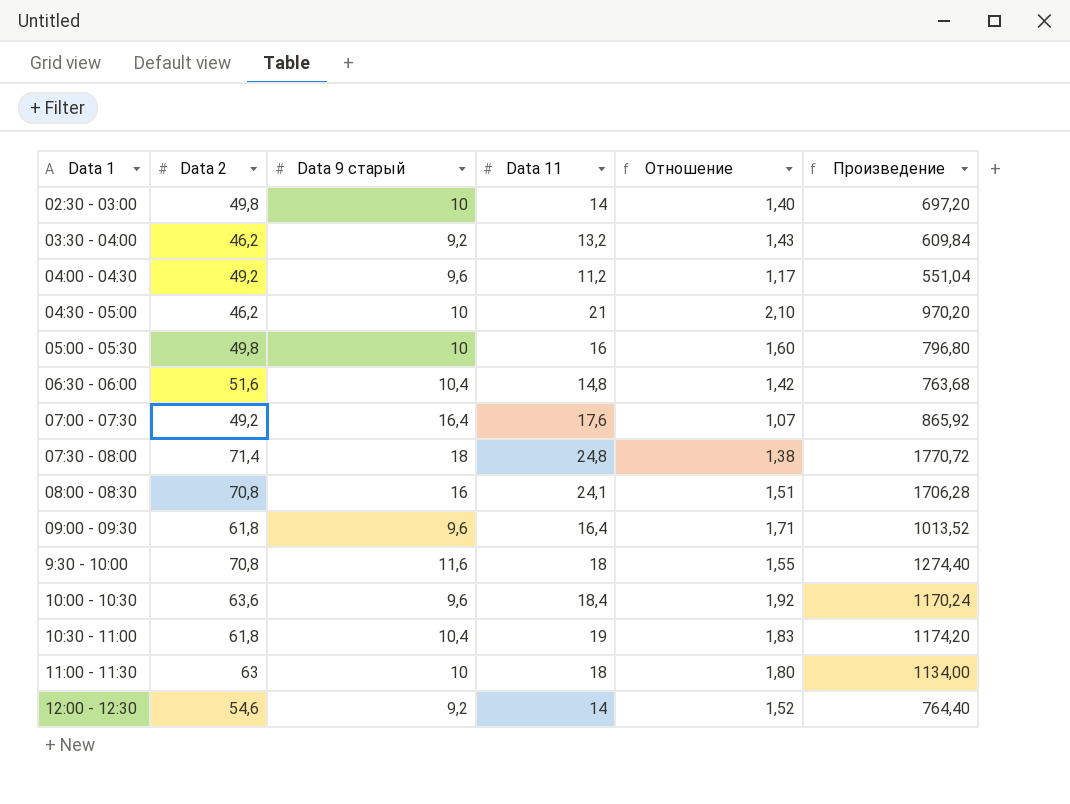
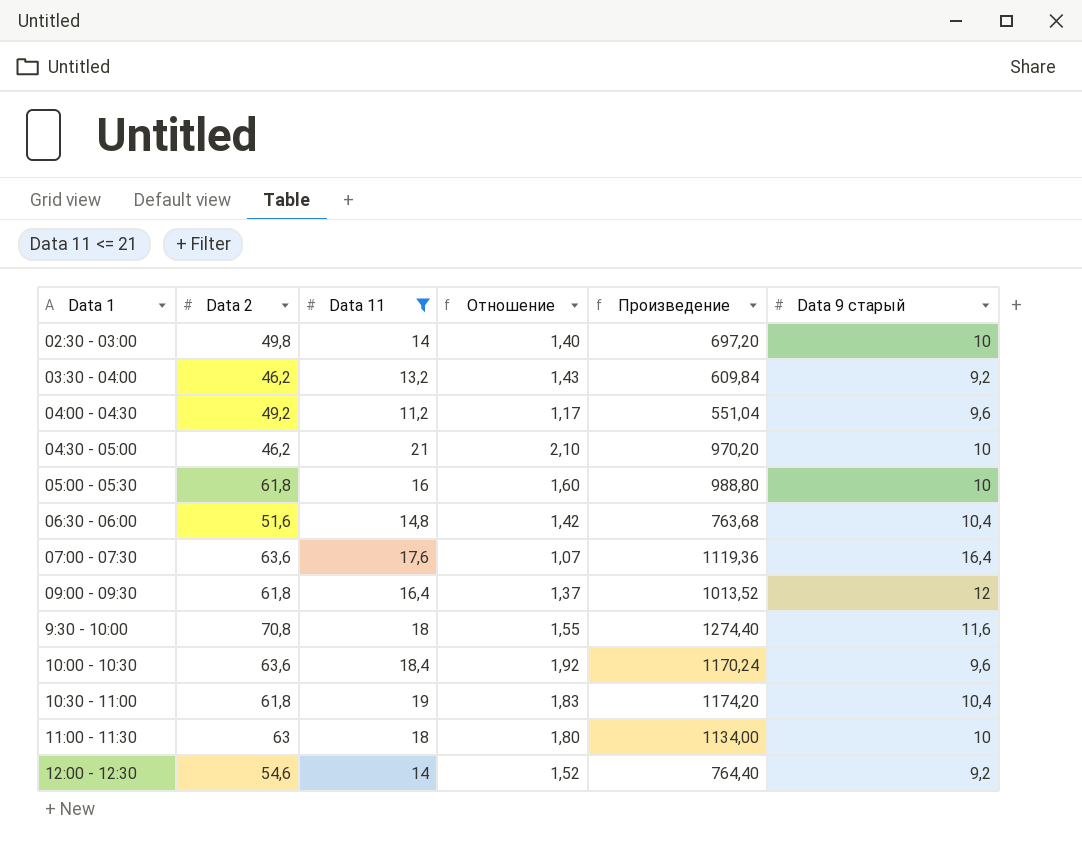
filter: none -> Data 11 <= 21
column Data 9 старый | position: 3 -> 6
05:00 - 05:30 | Data 2: 49,8 -> 61,8
05:00 - 05:30 | Произведение: 796,80 -> 988,80
07:00 - 07:30 | Data 2: 49,2 -> 63,6
07:00 - 07:30 | Произведение: 865,92 -> 1119,36
09:00 - 09:30 | Отношение: 1,71 -> 1,37
09:00 - 09:30 | Data 9 старый: 9,6 -> 12

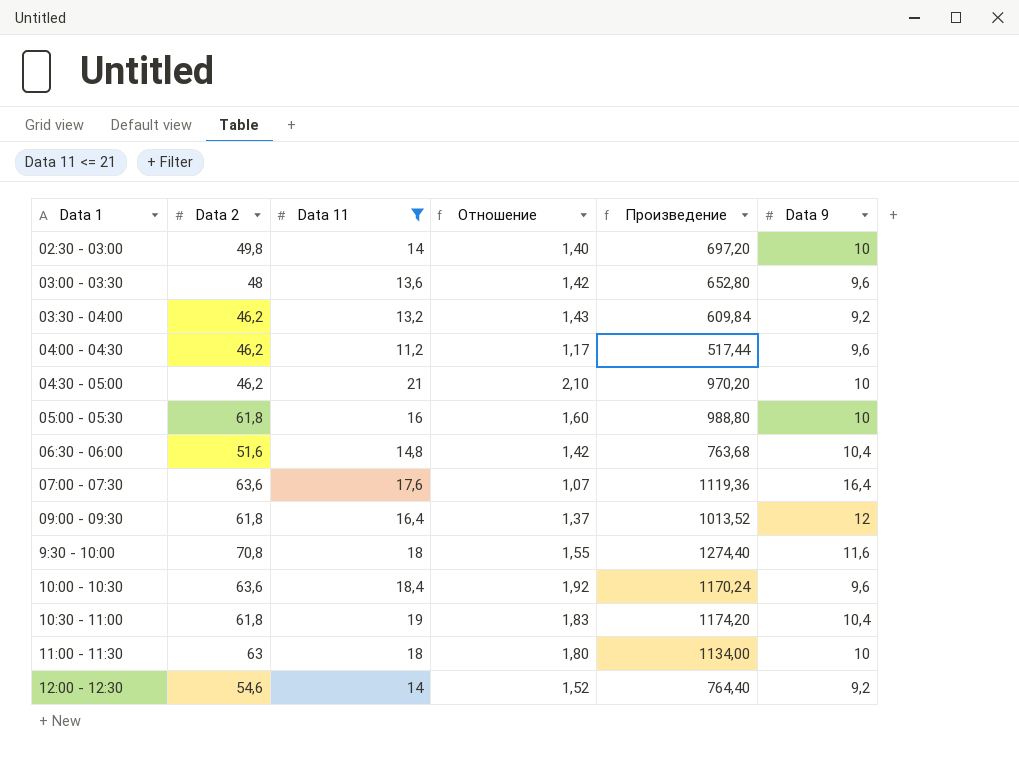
column name: Data 9 старый -> Data 9
row 03:00 - 03:30: none -> 48 | 13,6 | 1,42 | 652,80 | 9,6
04:00 - 04:30 | Data 2: 49,2 -> 46,2
04:00 - 04:30 | Произведение: 551,04 -> 517,44

